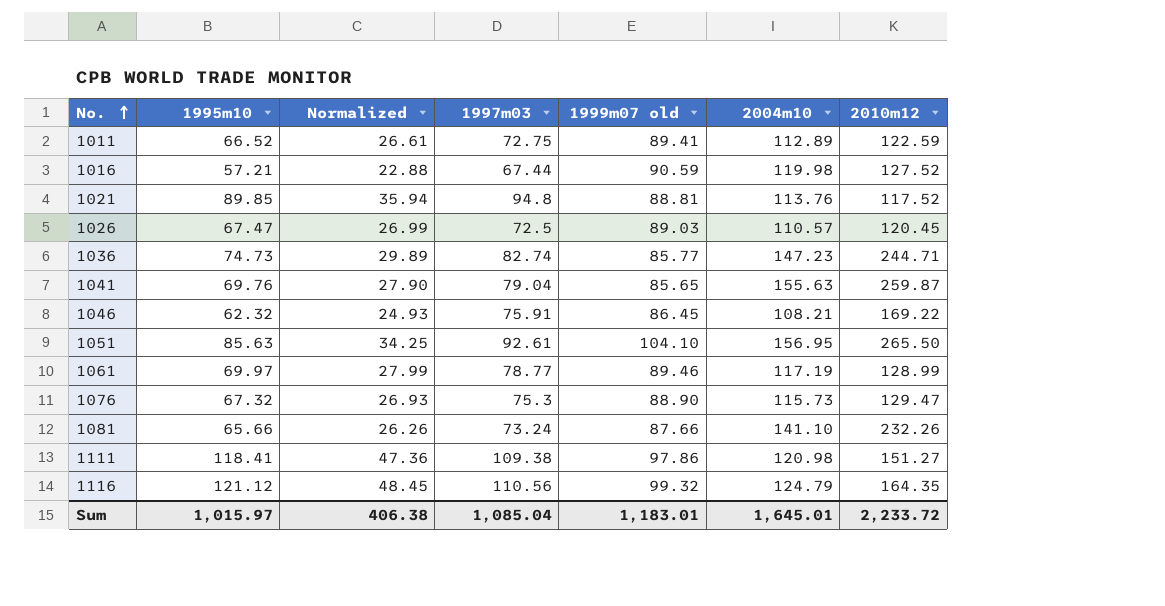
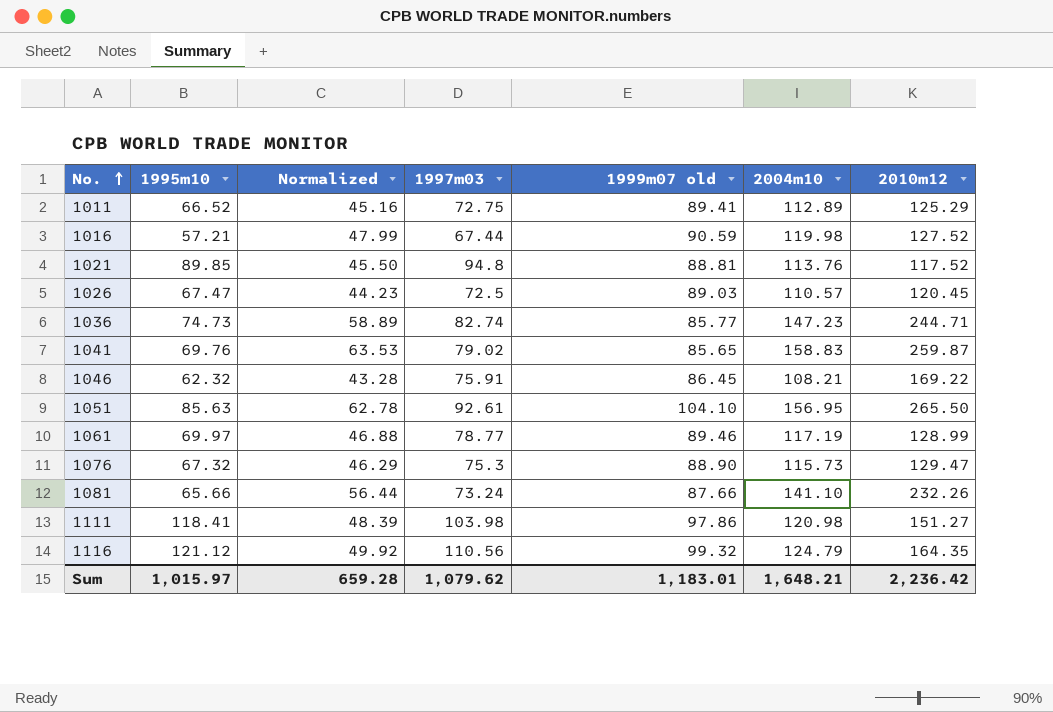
column Normalized | formula: [1995m10] * 0.4 -> [2004m10] * 0.4
1011 | 2010m12: 122.59 -> 125.29
1041 | 1997m03: 79.04 -> 79.02
1041 | 2004m10: 155.63 -> 158.83
1111 | 1997m03: 109.38 -> 103.98
Sum | Normalized: 406.38 -> 659.28
Sum | 1997m03: 1,085.04 -> 1,079.62
Sum | 2004m10: 1,645.01 -> 1,648.21
Sum | 2010m12: 2,233.72 -> 2,236.42

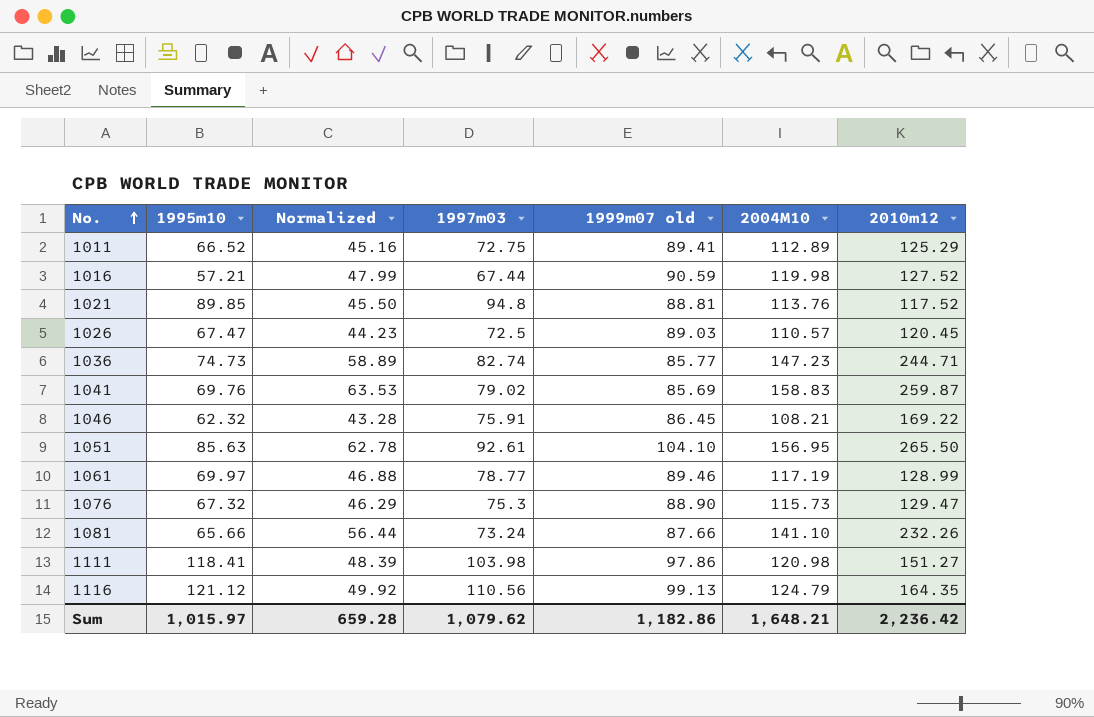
column name: 2004m10 -> 2004M10
1041 | 1999m07 old: 85.65 -> 85.69
1116 | 1999m07 old: 99.32 -> 99.13
Sum | 1999m07 old: 1,183.01 -> 1,182.86

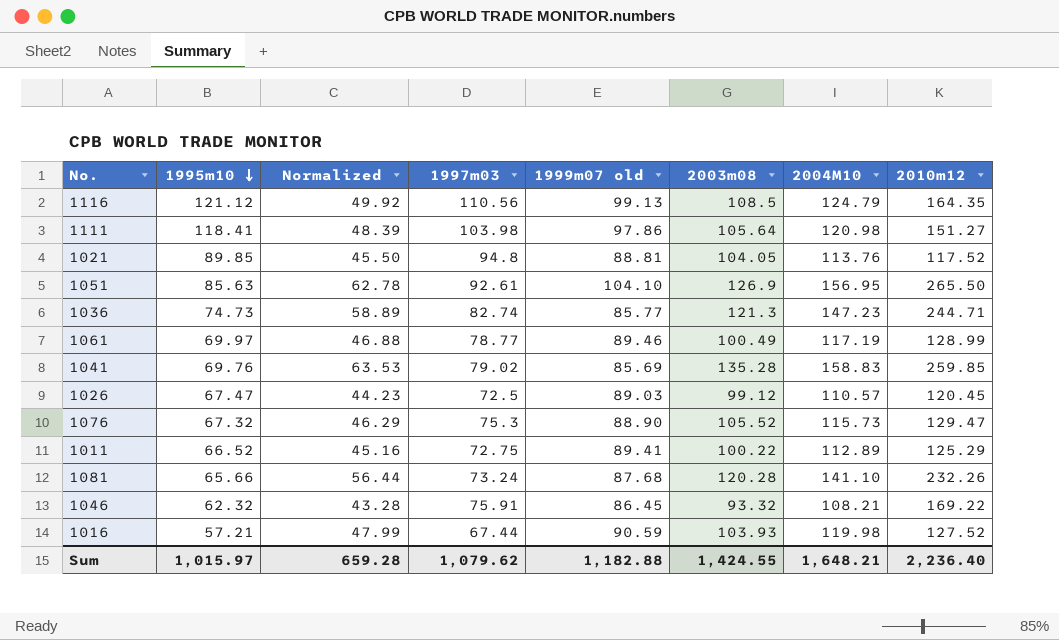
row order: No. ascending -> 1995m10 descending
column 2003m08 | position: none -> 6
1041 | 2010m12: 259.87 -> 259.85
1081 | 1999m07 old: 87.66 -> 87.68
Sum | 1999m07 old: 1,182.86 -> 1,182.88
Sum | 2010m12: 2,236.42 -> 2,236.40

